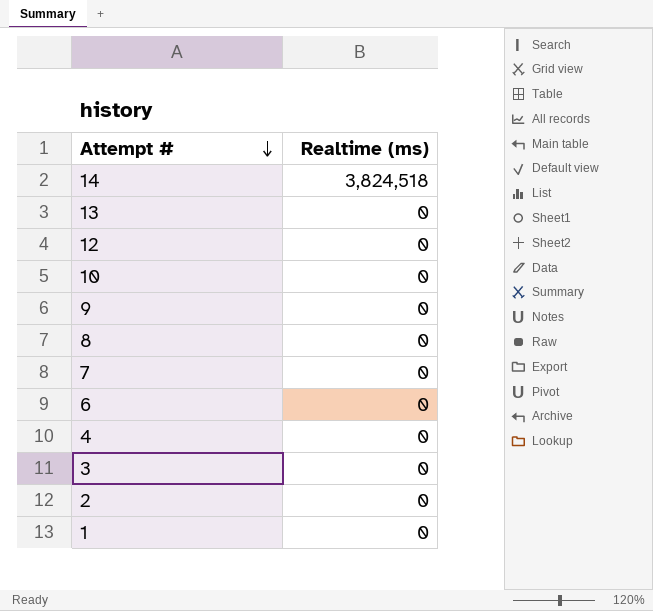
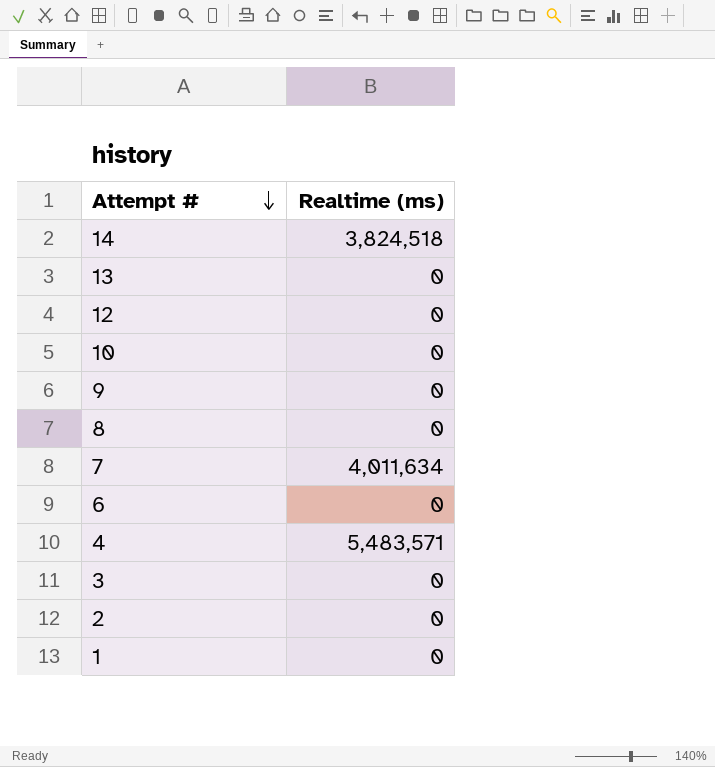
7 | Realtime (ms): 0 -> 4,011,634
4 | Realtime (ms): 0 -> 5,483,571

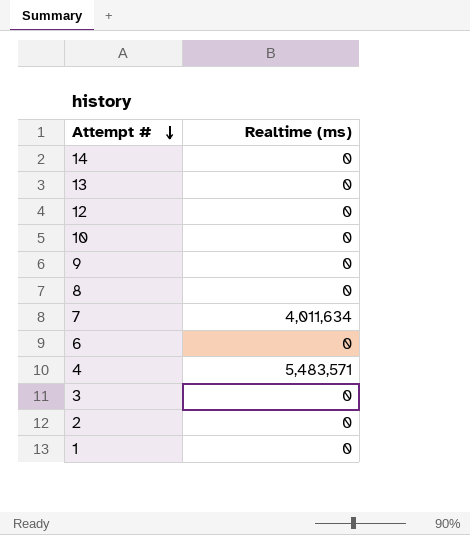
14 | Realtime (ms): 3,824,518 -> 0

